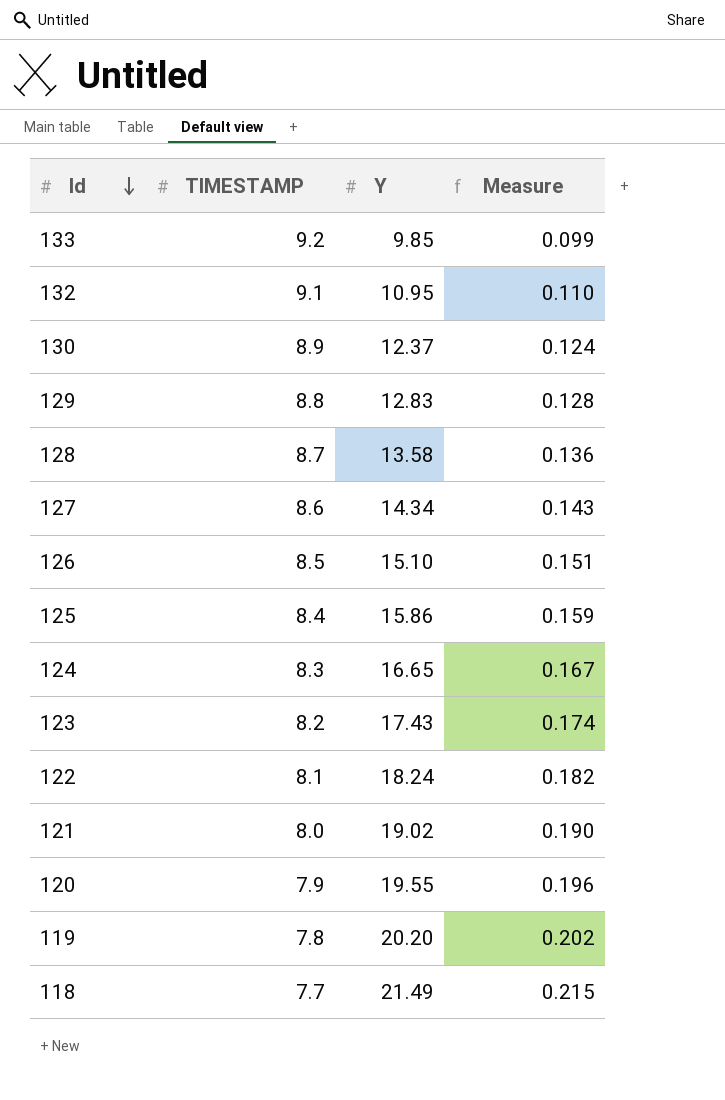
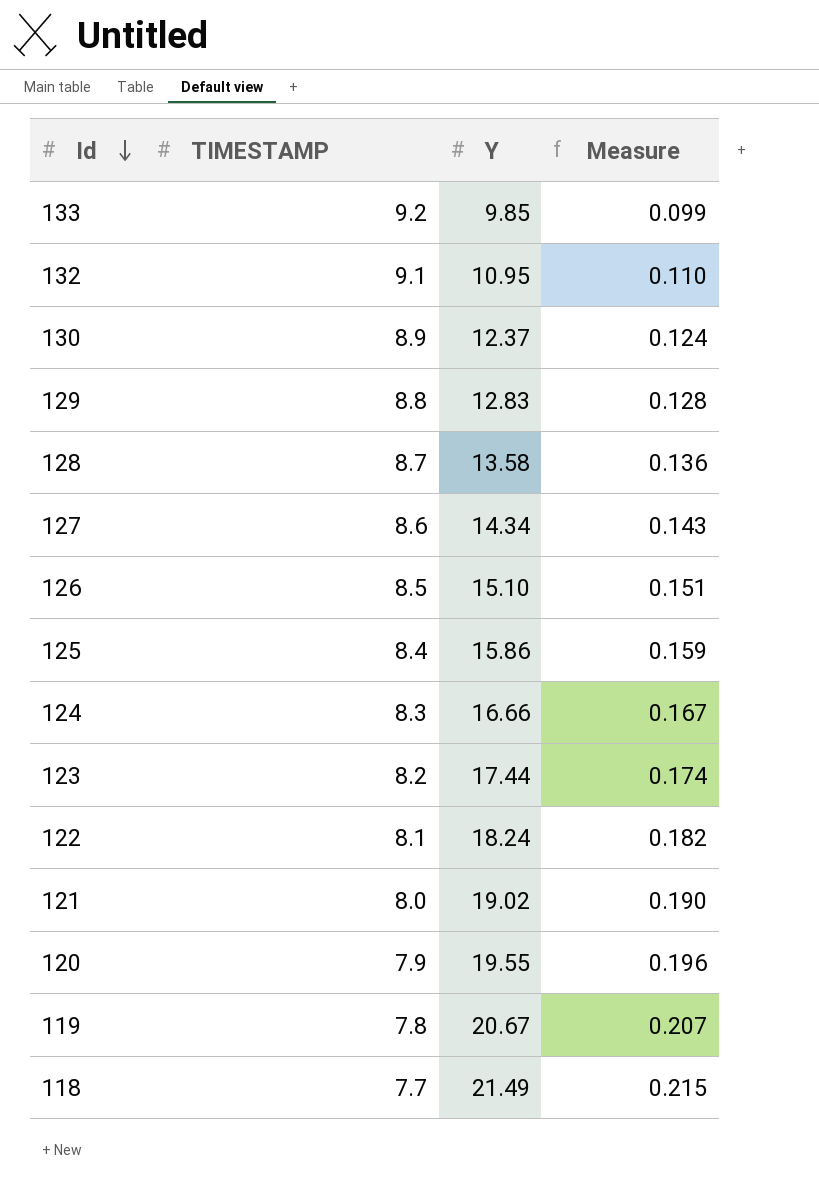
124 | Y: 16.65 -> 16.66
123 | Y: 17.43 -> 17.44
119 | Y: 20.20 -> 20.67
119 | Measure: 0.202 -> 0.207

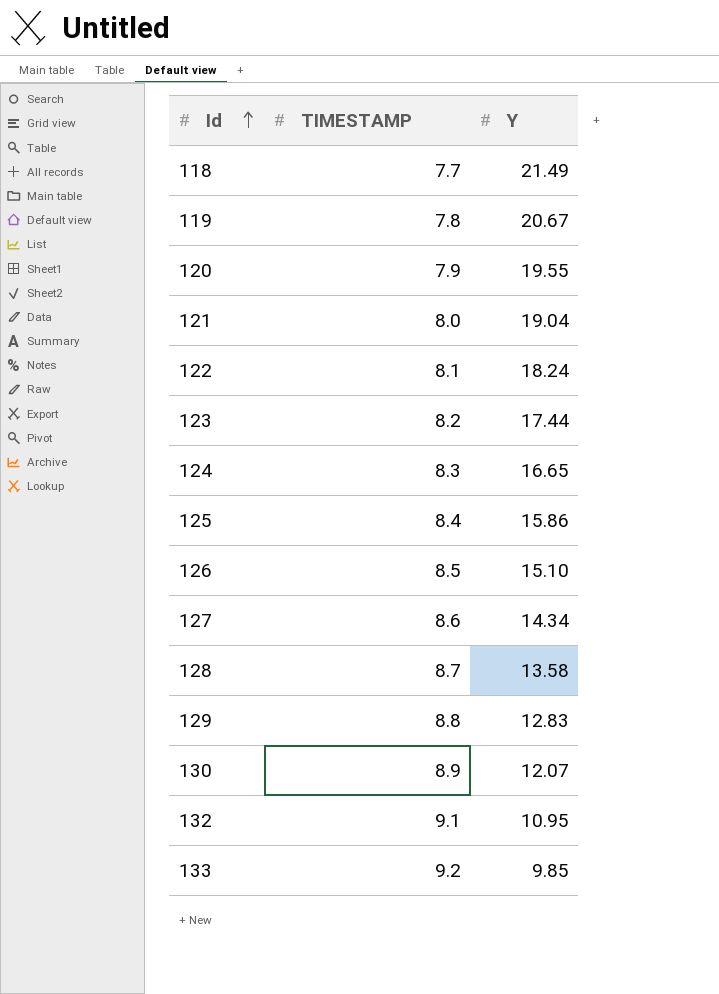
row order: Id descending -> Id ascending
column Measure | formula: [Y] * 0.01 -> none
121 | Y: 19.02 -> 19.04
124 | Y: 16.66 -> 16.65
130 | Y: 12.37 -> 12.07

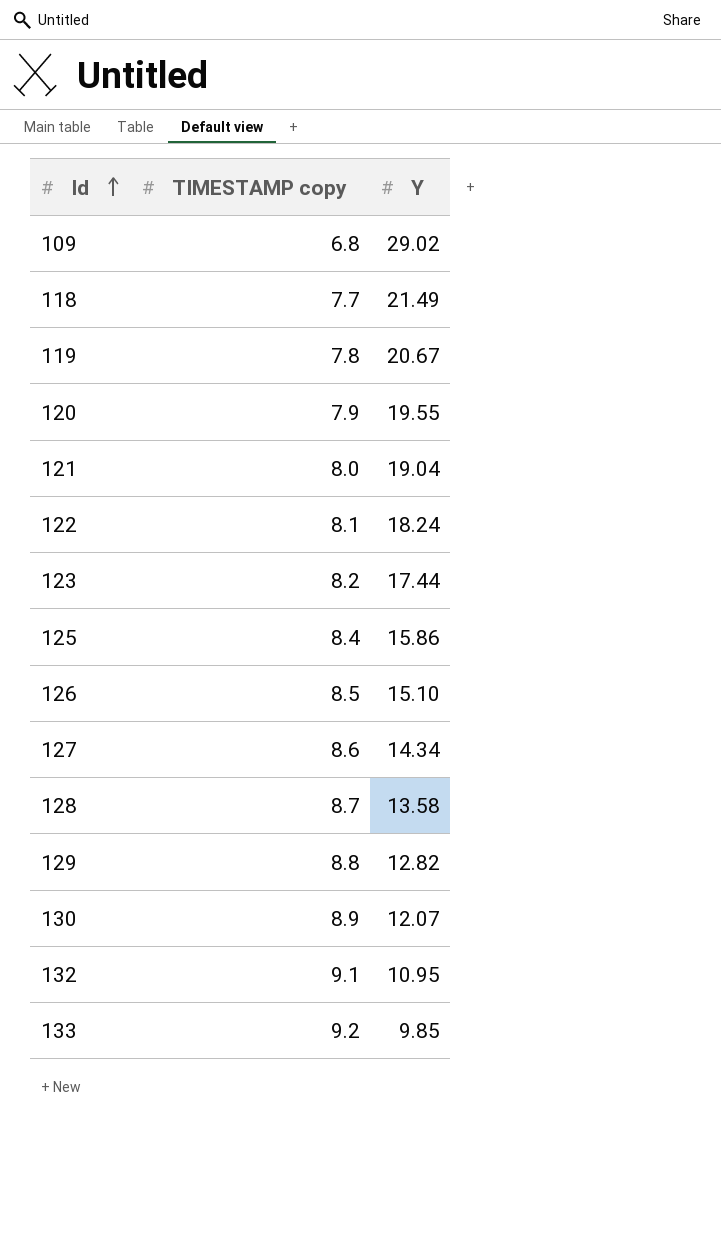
column name: TIMESTAMP -> TIMESTAMP copy
row 124: 8.3 | 16.65 -> none
row 109: none -> 6.8 | 29.02
129 | Y: 12.83 -> 12.82

